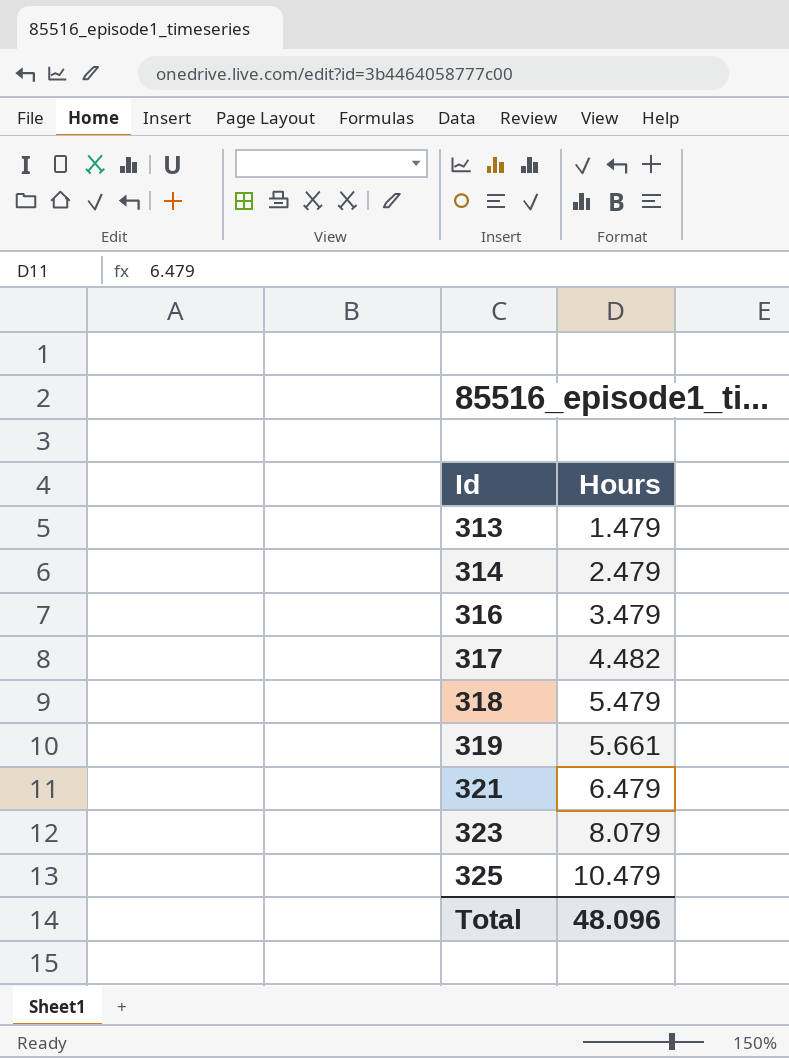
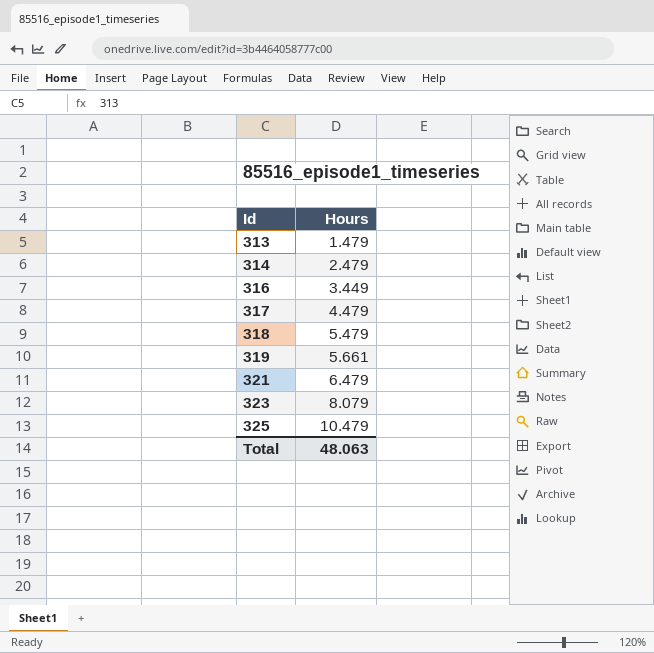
316 | Hours: 3.479 -> 3.449
317 | Hours: 4.482 -> 4.479
Total | Hours: 48.096 -> 48.063

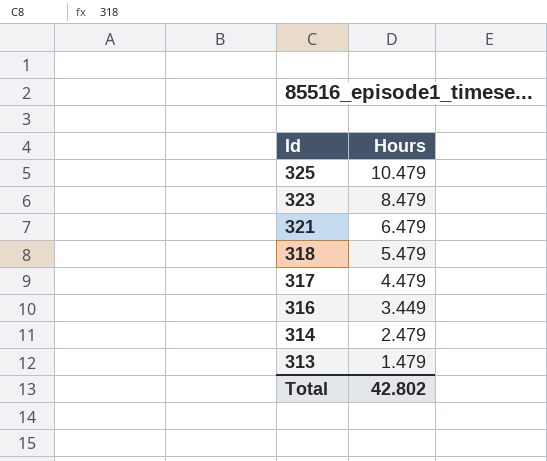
row order: Id ascending -> Id descending
row 319: 5.661 -> none
323 | Hours: 8.079 -> 8.479
Total | Hours: 48.063 -> 42.802

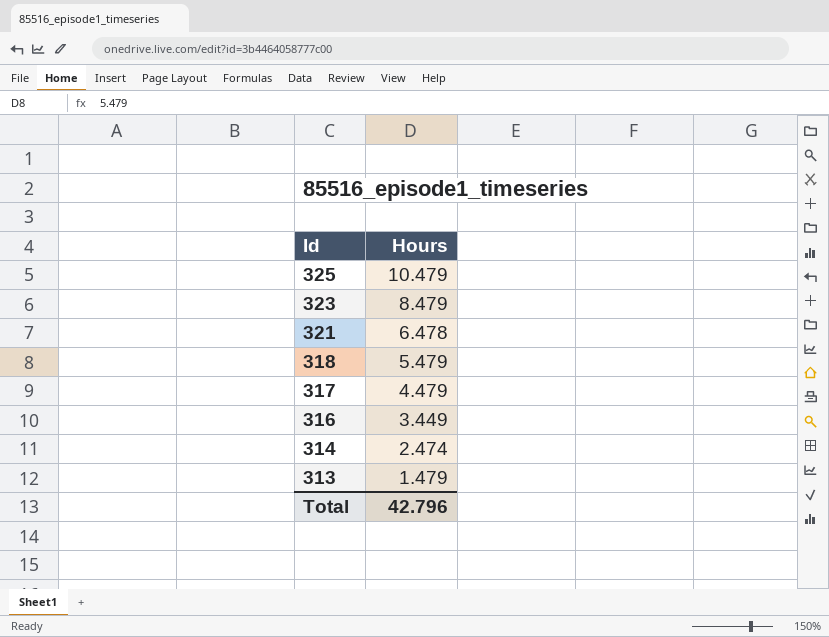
321 | Hours: 6.479 -> 6.478
314 | Hours: 2.479 -> 2.474
Total | Hours: 42.802 -> 42.796

